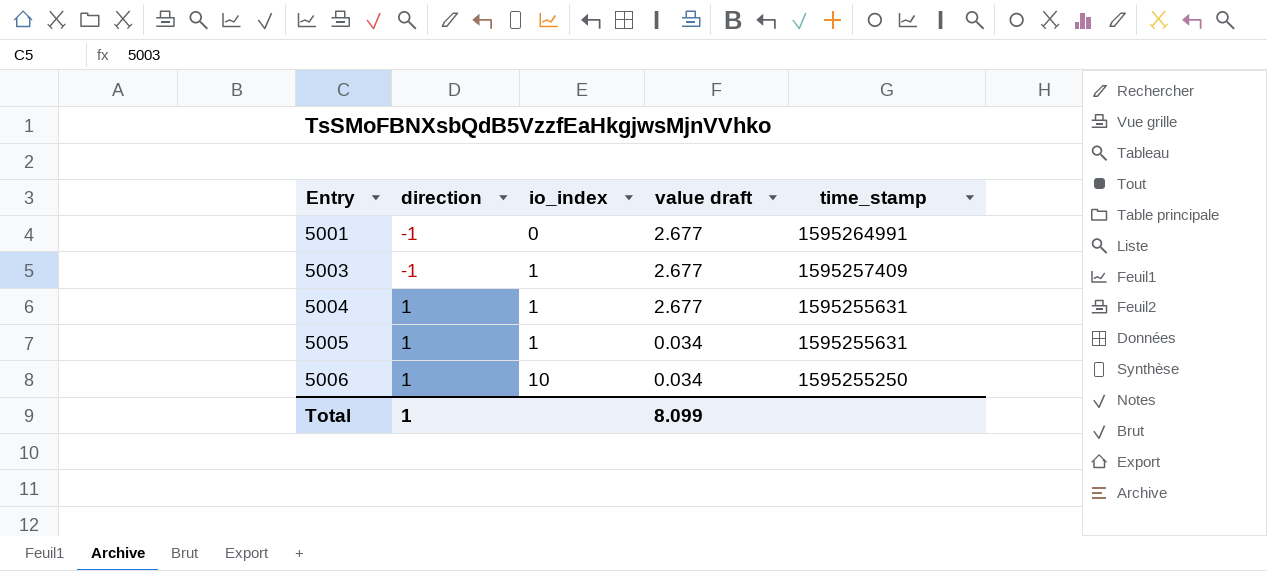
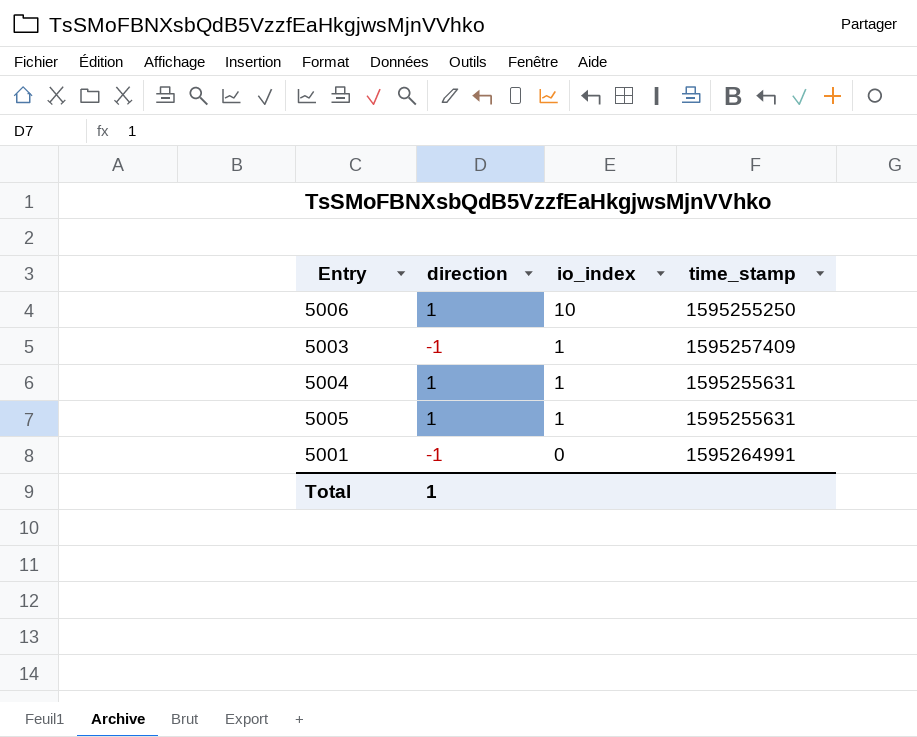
row order: Entry ascending -> io_index descending
column value draft | position: 4 -> none

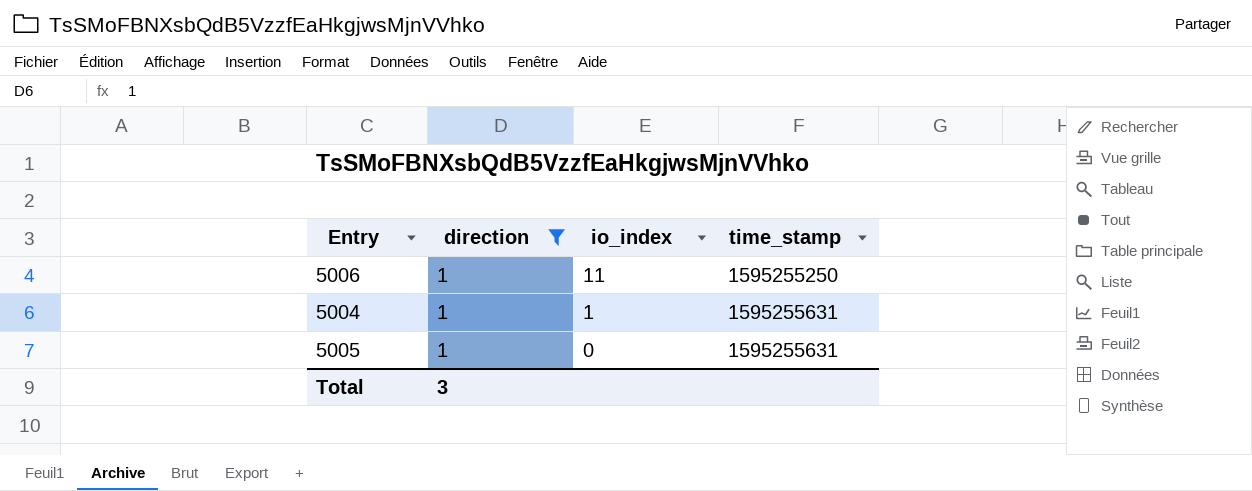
filter: none -> direction = 1
5006 | io_index: 10 -> 11
5005 | io_index: 1 -> 0
Total | direction: 1 -> 3

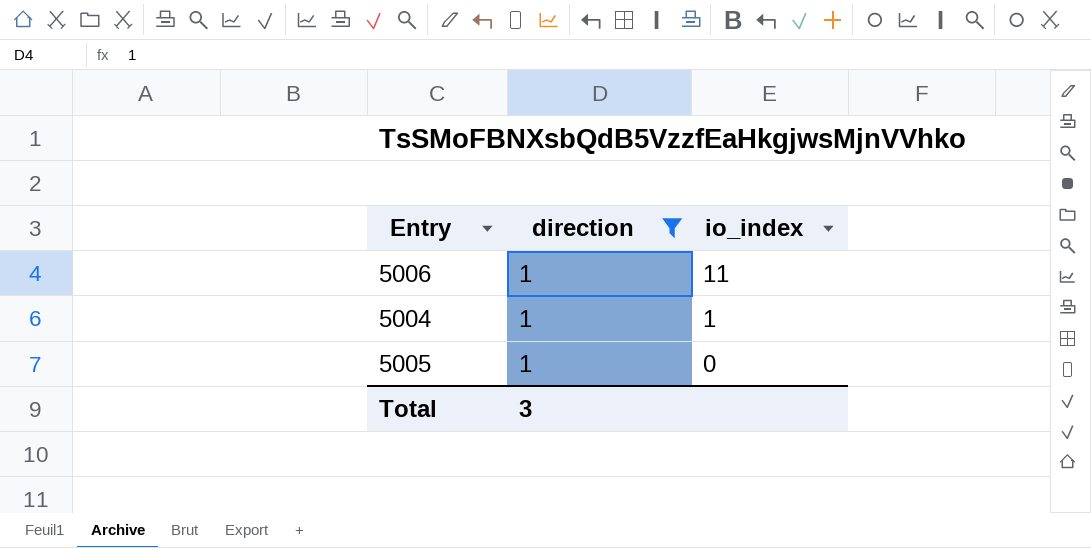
column time_stamp | position: 4 -> none

